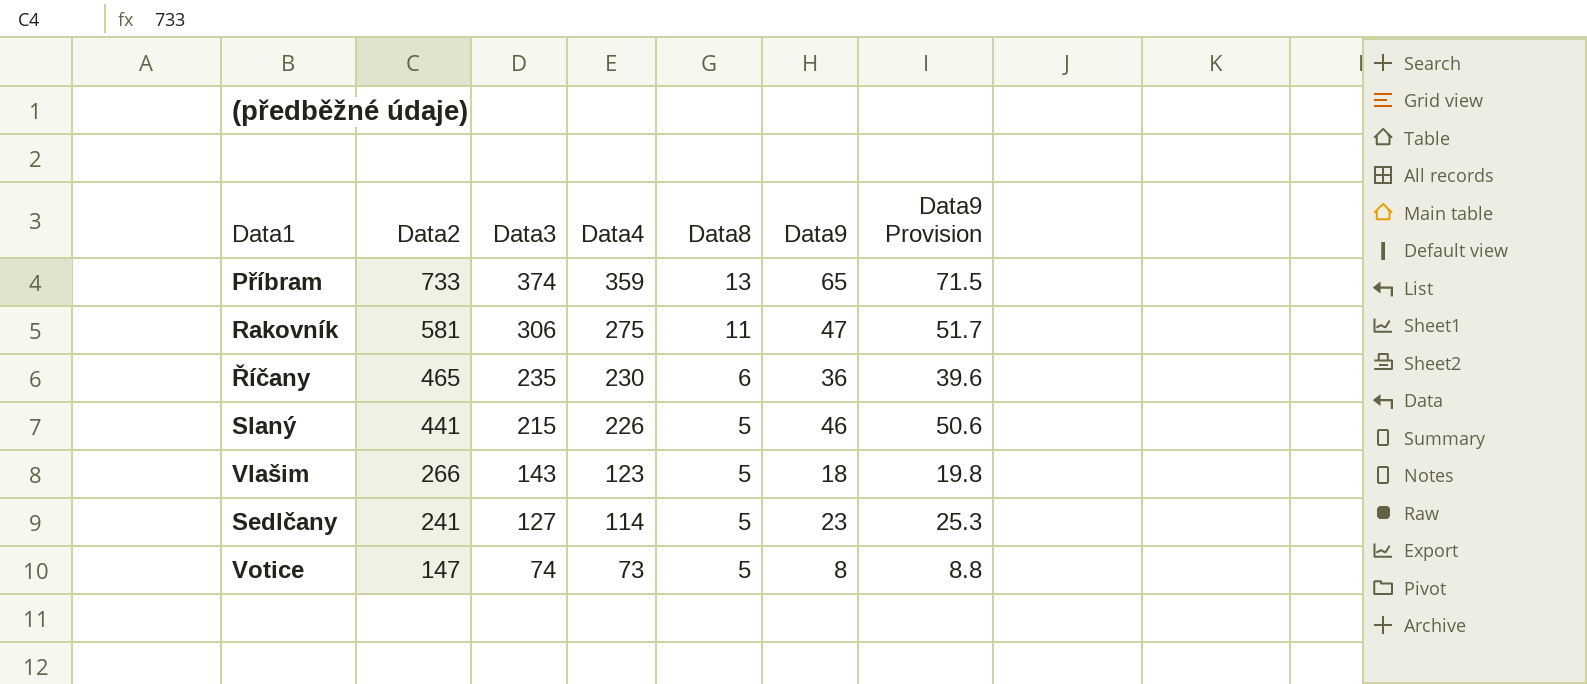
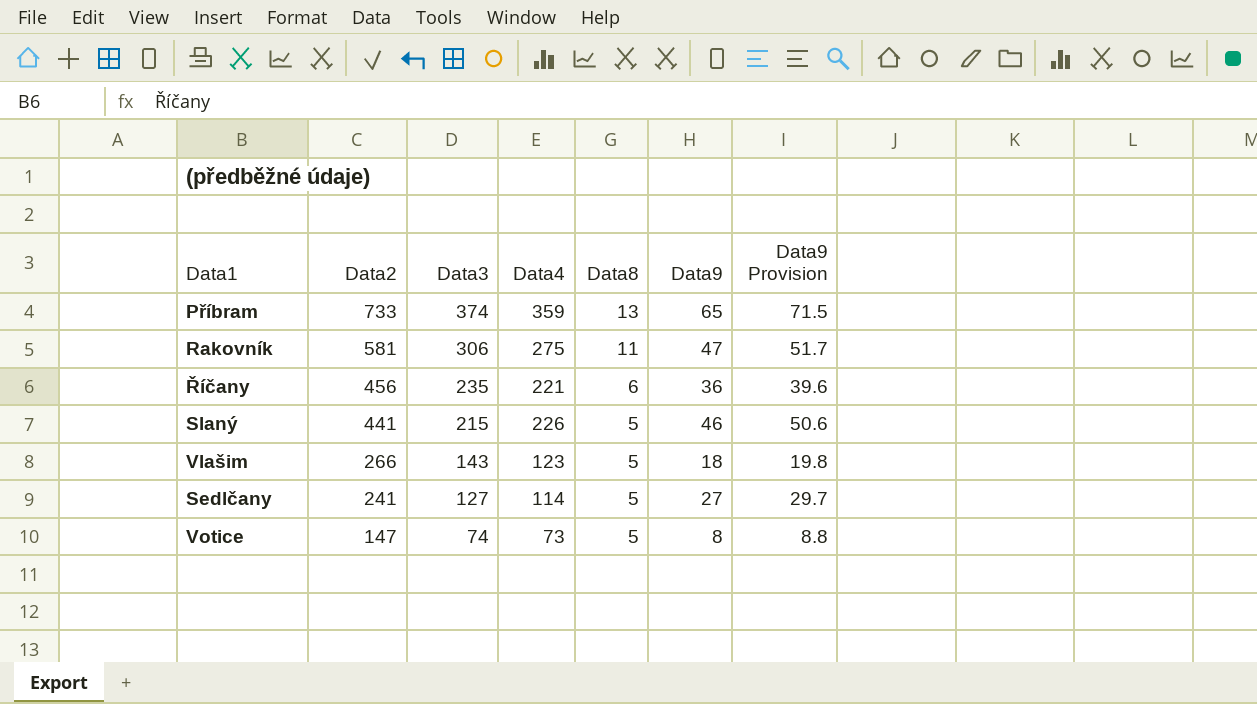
Říčany | Data2: 465 -> 456
Říčany | Data4: 230 -> 221
Sedlčany | Data9: 23 -> 27
Sedlčany | Data9 Provision: 25.3 -> 29.7

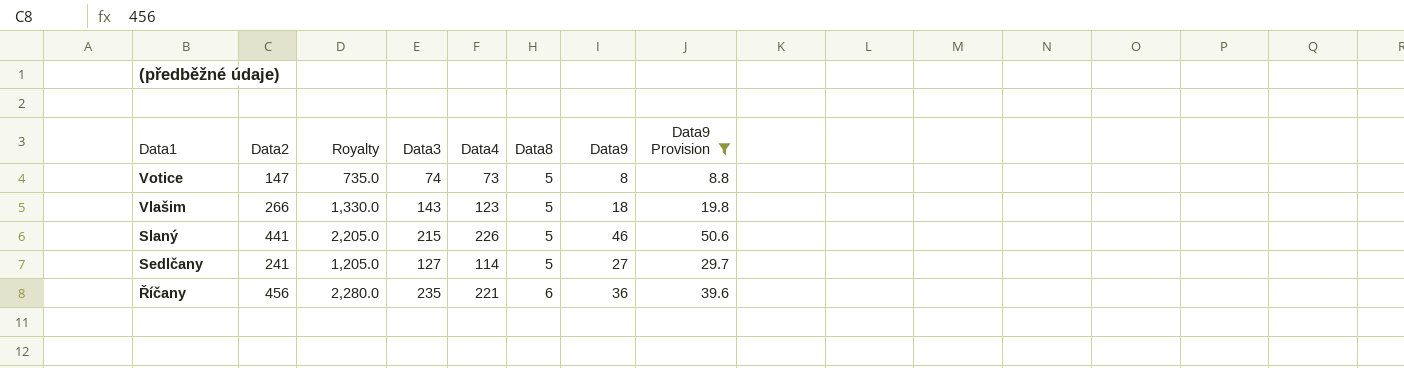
filter: none -> Data9 Provision <= 50.6
row order: Data2 descending -> Data1 descending
column Royalty | formula: none -> [Data2] * 5

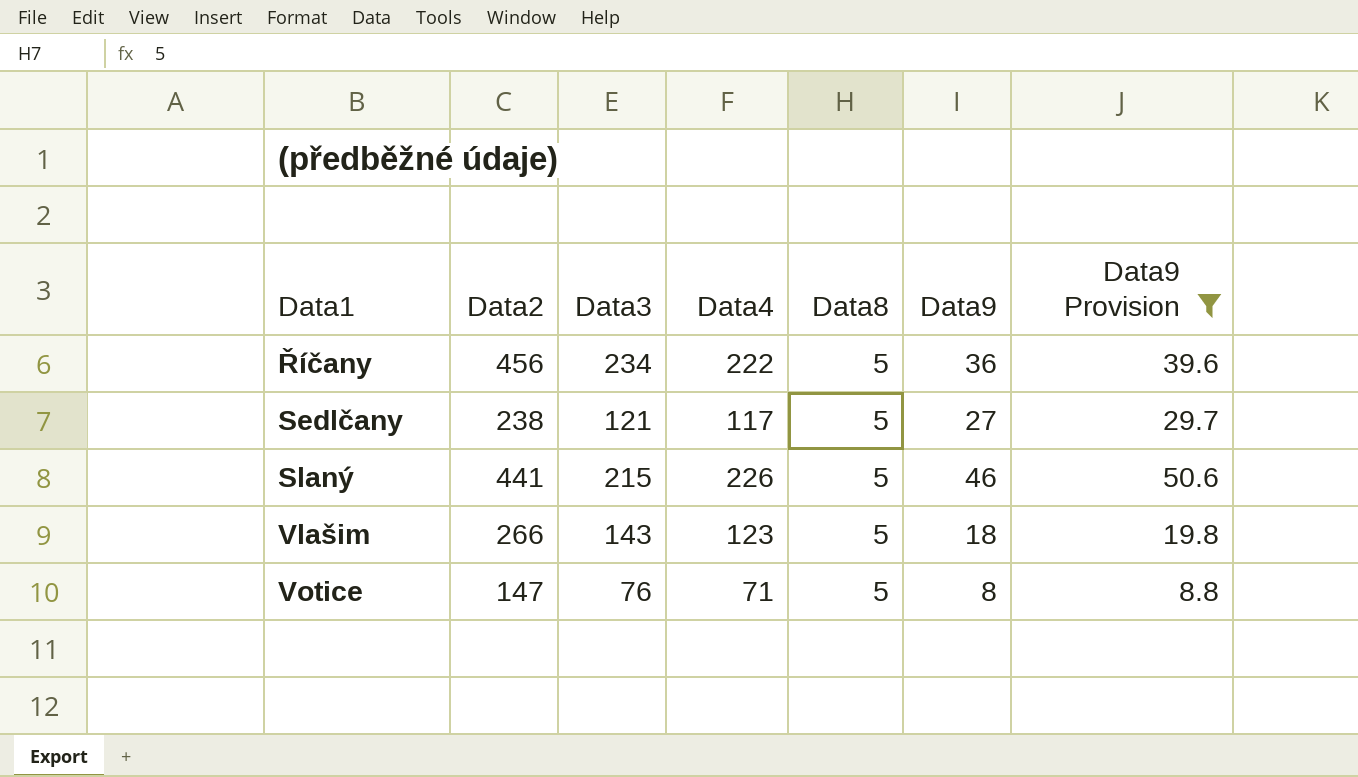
row order: Data1 descending -> Data1 ascending
column Royalty | formula: [Data2] * 5 -> none
Říčany | Data3: 235 -> 234
Říčany | Data4: 221 -> 222
Říčany | Data8: 6 -> 5
Sedlčany | Data2: 241 -> 238
Sedlčany | Data3: 127 -> 121
Sedlčany | Data4: 114 -> 117
Votice | Data3: 74 -> 76
Votice | Data4: 73 -> 71

